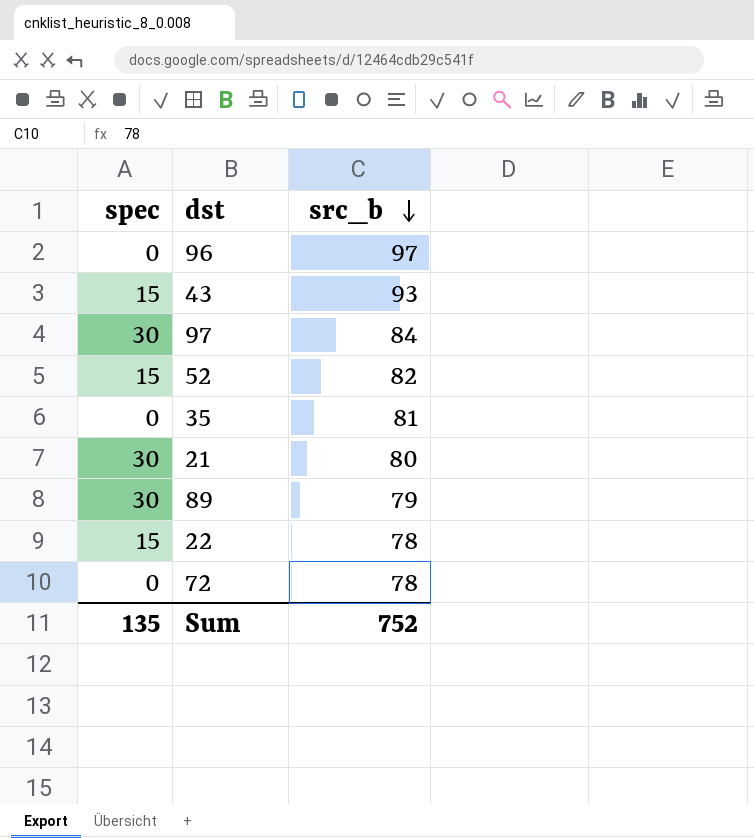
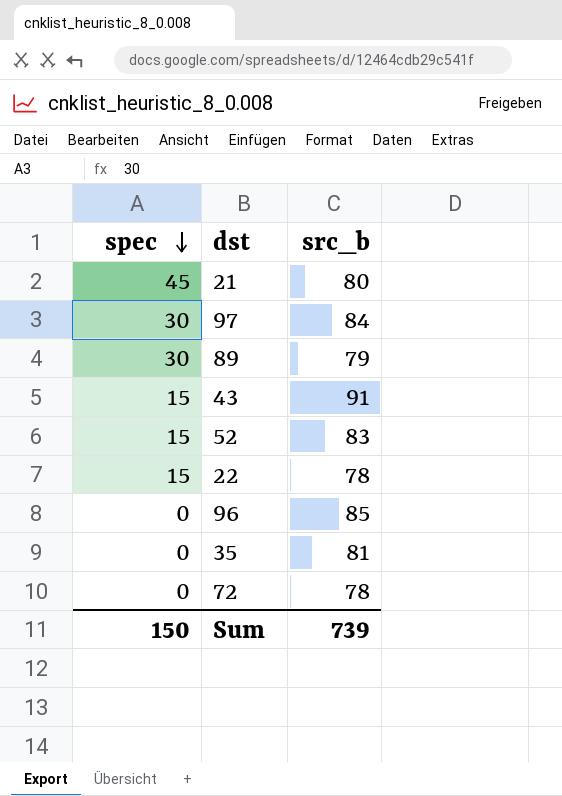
row order: src_b descending -> spec descending
21 | spec: 30 -> 45
43 | src_b: 93 -> 91
52 | src_b: 82 -> 83
96 | src_b: 97 -> 85
Sum | spec: 135 -> 150
Sum | src_b: 752 -> 739

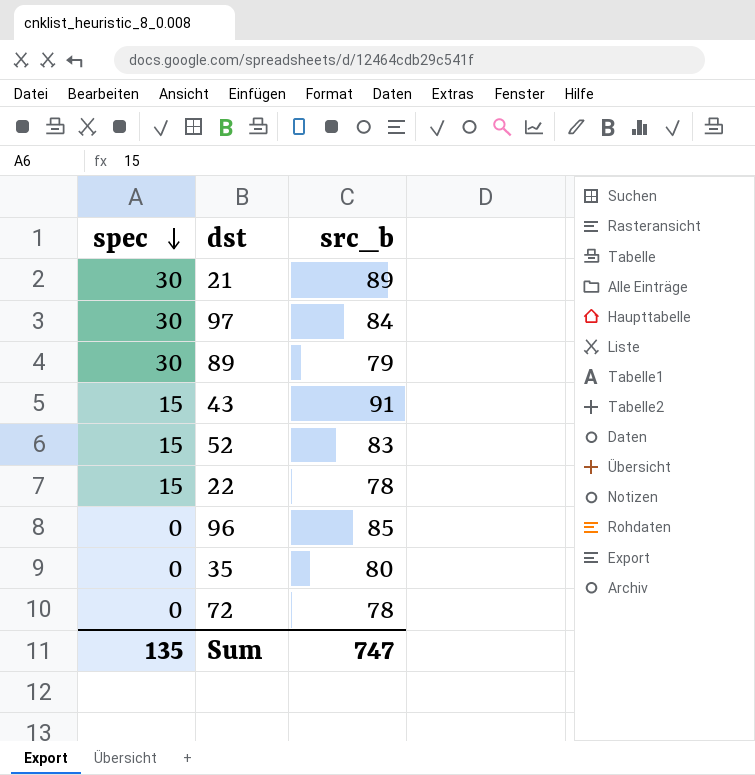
21 | spec: 45 -> 30
21 | src_b: 80 -> 89
35 | src_b: 81 -> 80
Sum | spec: 150 -> 135
Sum | src_b: 739 -> 747

